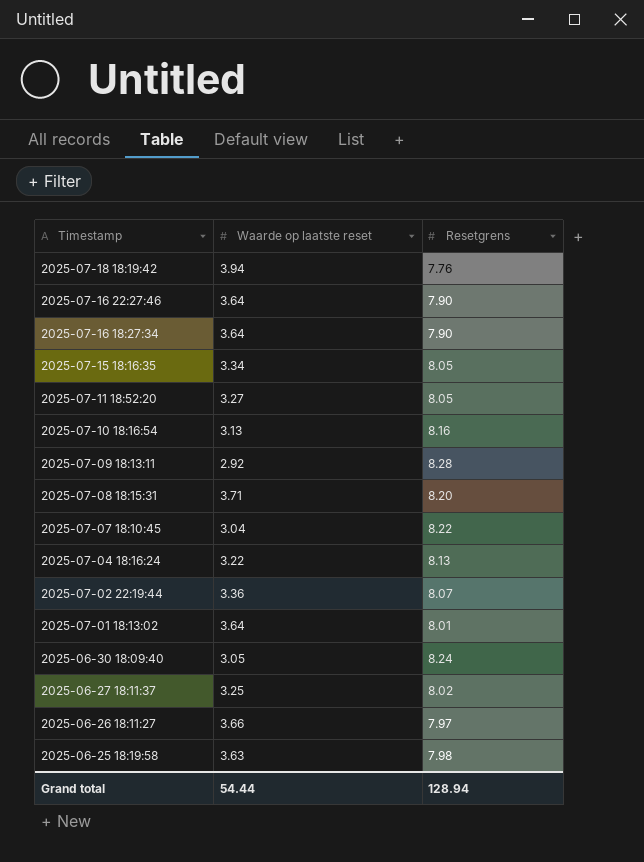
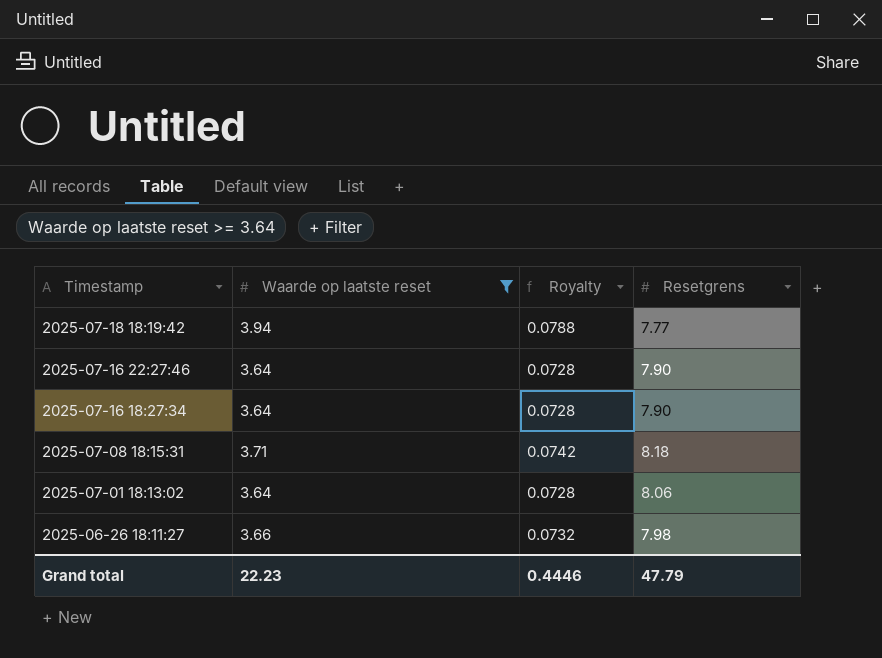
filter: none -> Waarde op laatste reset >= 3.64
column Royalty | formula: none -> [Waarde op laatste reset] * 0.02
2025-07-18 18:19:42 | Resetgrens: 7.76 -> 7.77
2025-07-08 18:15:31 | Resetgrens: 8.20 -> 8.18
2025-07-01 18:13:02 | Resetgrens: 8.01 -> 8.06
2025-06-26 18:11:27 | Resetgrens: 7.97 -> 7.98
Grand total | Waarde op laatste reset: 54.44 -> 22.23
Grand total | Resetgrens: 128.94 -> 47.79

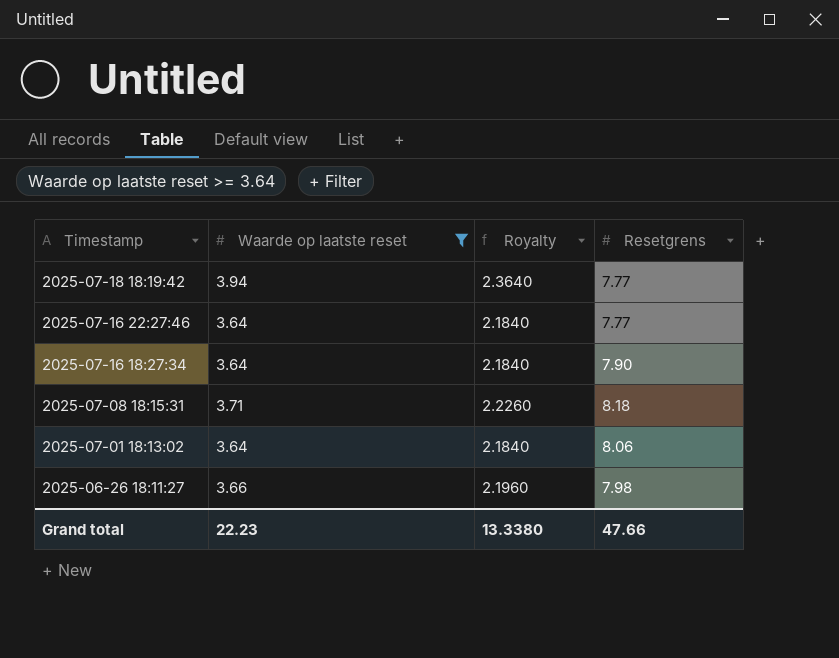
column Royalty | formula: [Waarde op laatste reset] * 0.02 -> [Waarde op laatste reset] * 0.6
2025-07-16 22:27:46 | Resetgrens: 7.90 -> 7.77
Grand total | Royalty: 0.4446 -> 13.3380
Grand total | Resetgrens: 47.79 -> 47.66

